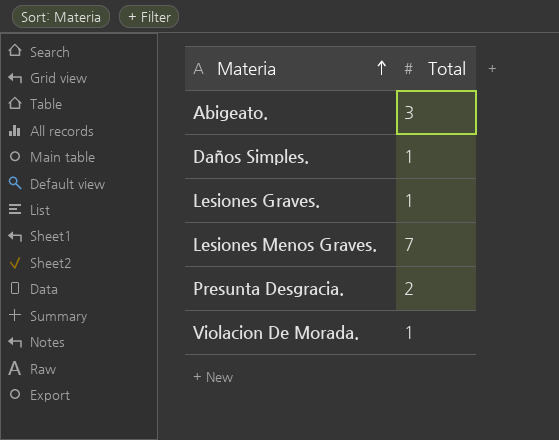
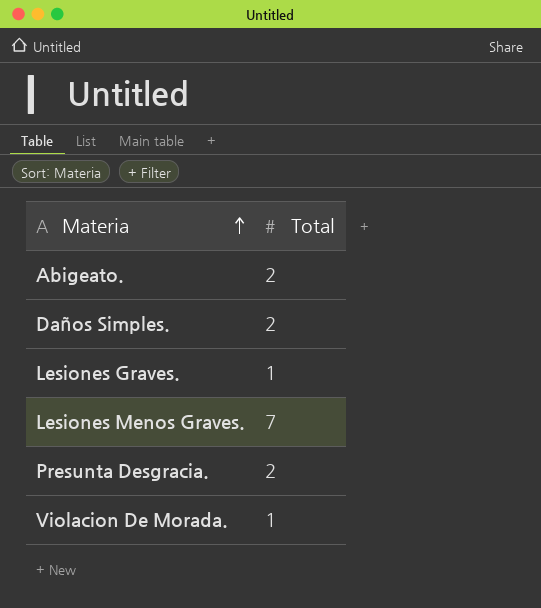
Abigeato. | Total: 3 -> 2
Daños Simples. | Total: 1 -> 2

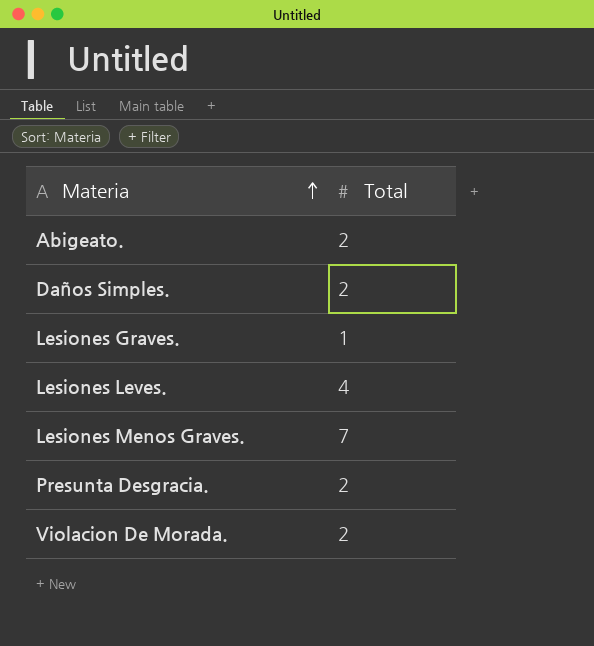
row Lesiones Leves.: none -> 4
Violacion De Morada. | Total: 1 -> 2

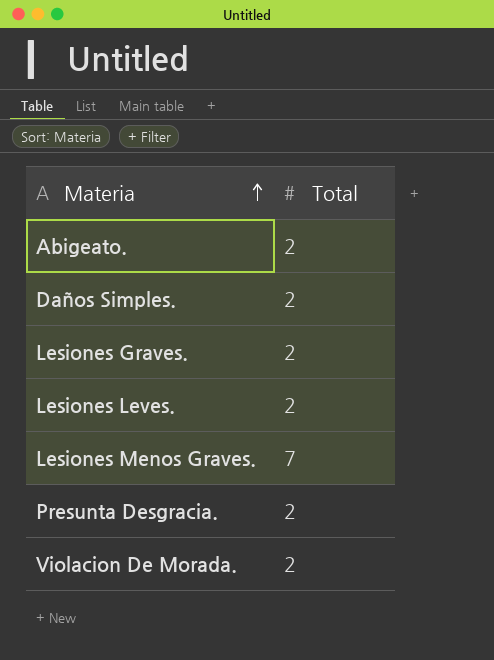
Lesiones Graves. | Total: 1 -> 2
Lesiones Leves. | Total: 4 -> 2

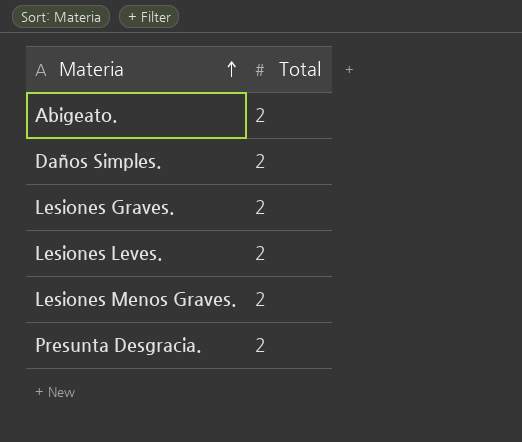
row Violacion De Morada.: 2 -> none
Lesiones Menos Graves. | Total: 7 -> 2

